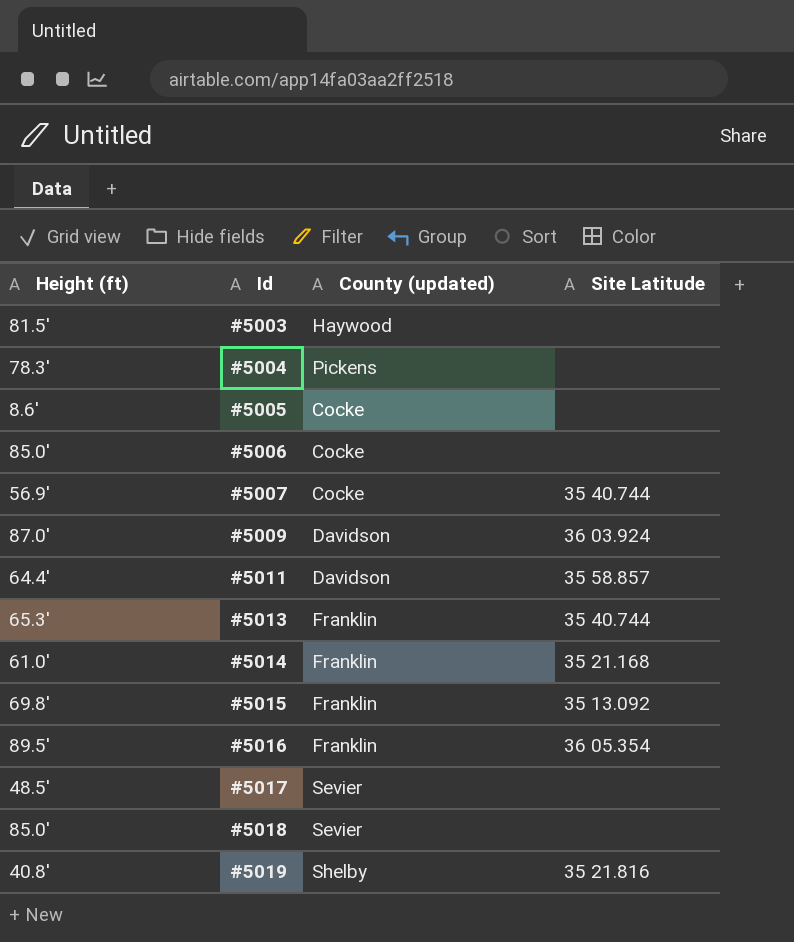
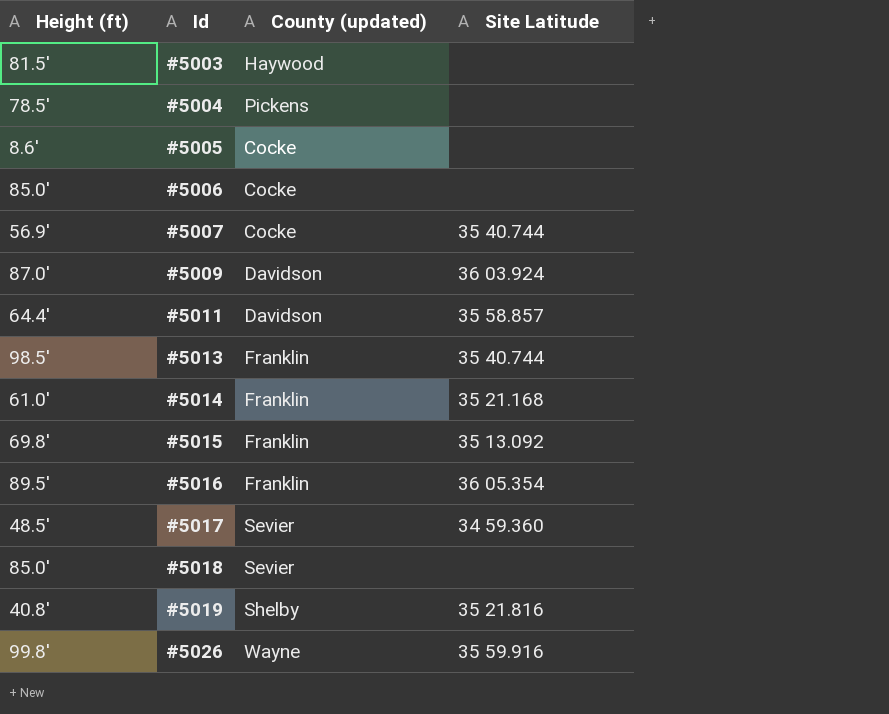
#5004 | Height (ft): 78.3' -> 78.5'
#5013 | Height (ft): 65.3' -> 98.5'
#5017 | Site Latitude: none -> 34 59.360
row #5026: none -> 99.8' | Wayne | 35 59.916

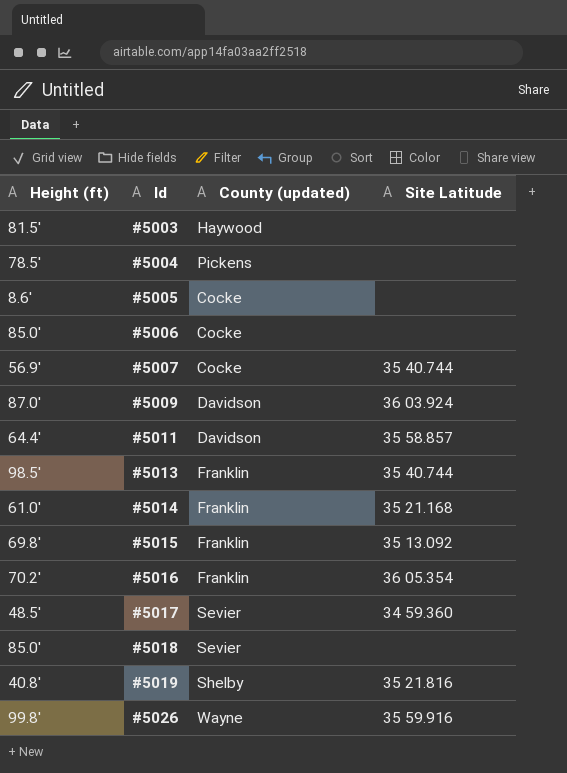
#5016 | Height (ft): 89.5' -> 70.2'

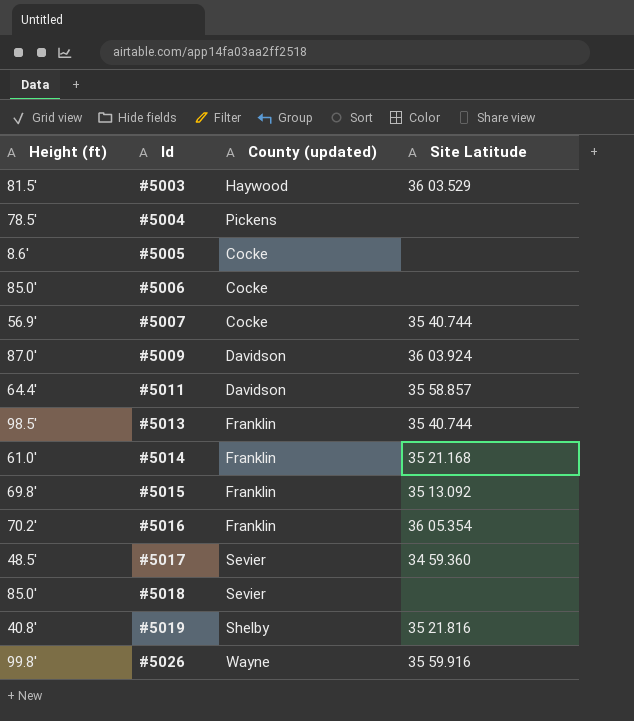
#5003 | Site Latitude: none -> 36 03.529

